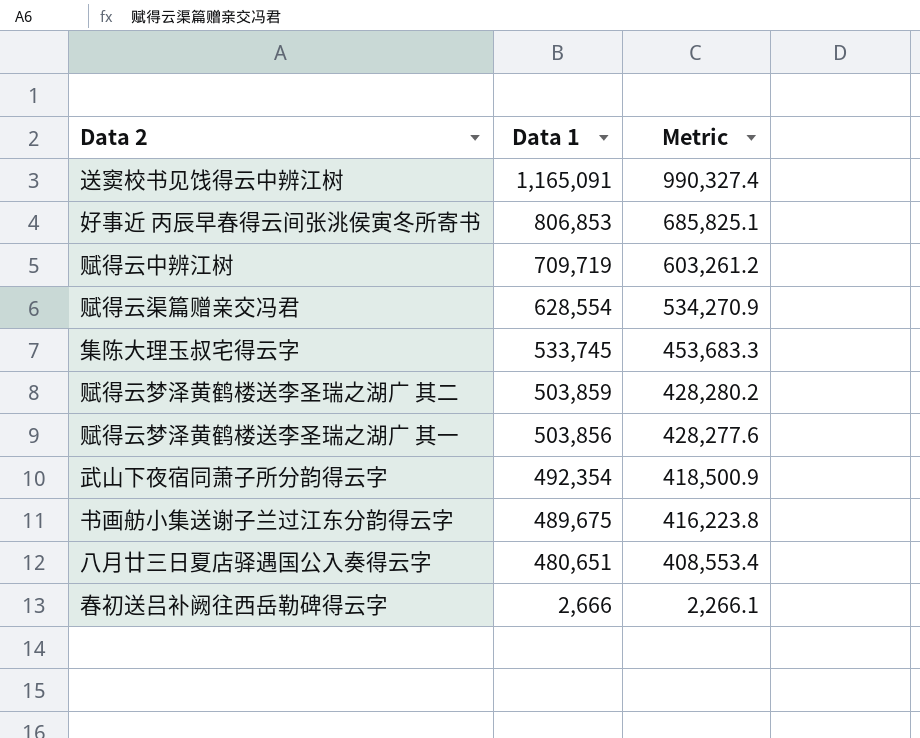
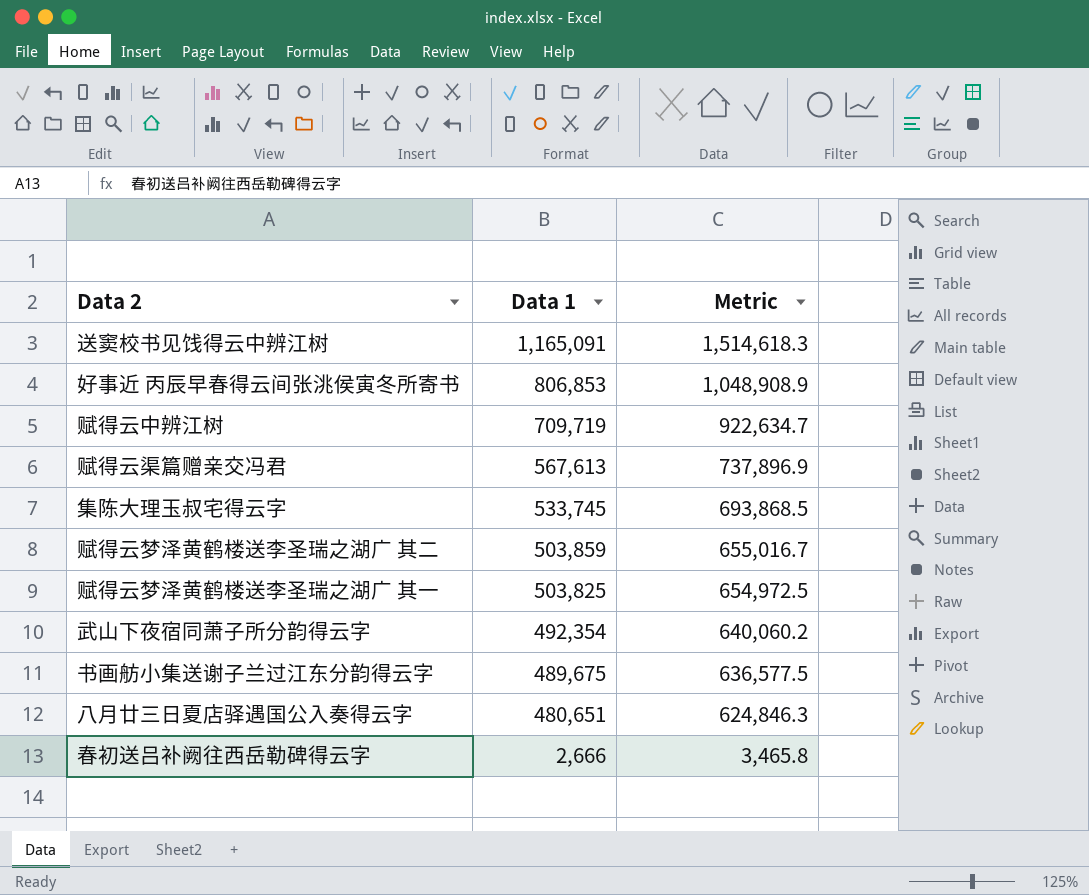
column Metric | formula: [Data 1] * 0.85 -> [Data 1] * 1.3
赋得云渠篇赠亲交冯君 | Data 1: 628,554 -> 567,613
赋得云梦泽黄鹤楼送李圣瑞之湖广 其一 | Data 1: 503,856 -> 503,825

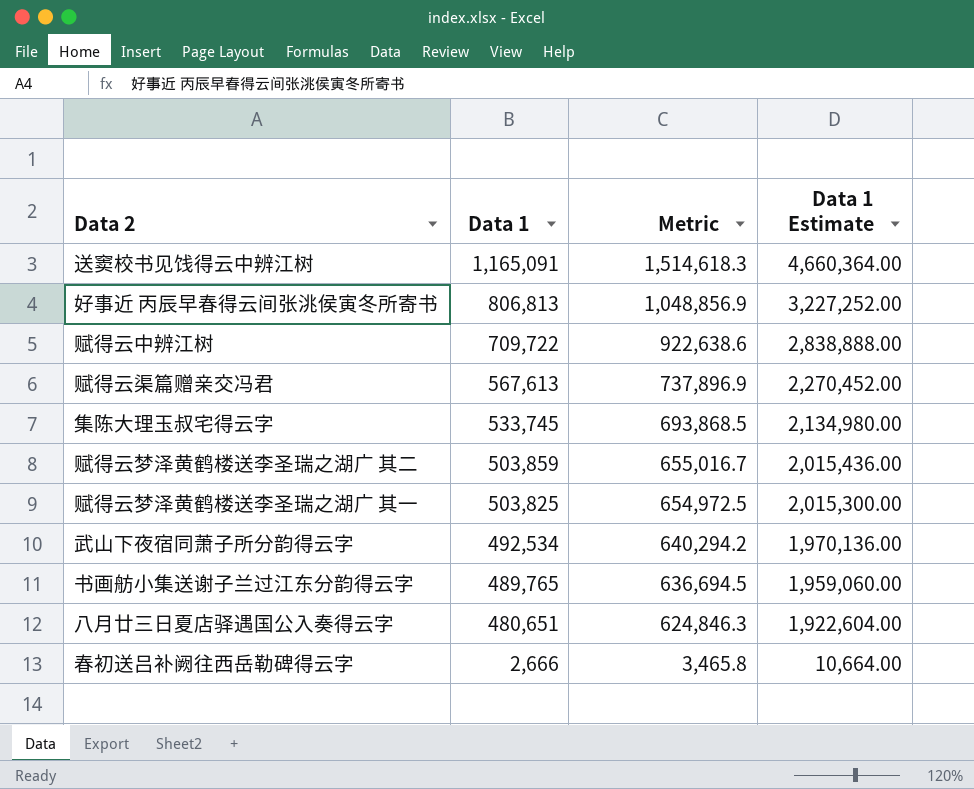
column Data 1 Estimate | formula: none -> [Data 1] * 4
好事近 丙辰早春得云间张洮侯寅冬所寄书 | Data 1: 806,853 -> 806,813
好事近 丙辰早春得云间张洮侯寅冬所寄书 | Metric: 1,048,908.9 -> 1,048,856.9
赋得云中辨江树 | Data 1: 709,719 -> 709,722
赋得云中辨江树 | Metric: 922,634.7 -> 922,638.6
武山下夜宿同萧子所分韵得云字 | Data 1: 492,354 -> 492,534
武山下夜宿同萧子所分韵得云字 | Metric: 640,060.2 -> 640,294.2
书画舫小集送谢子兰过江东分韵得云字 | Data 1: 489,675 -> 489,765
书画舫小集送谢子兰过江东分韵得云字 | Metric: 636,577.5 -> 636,694.5

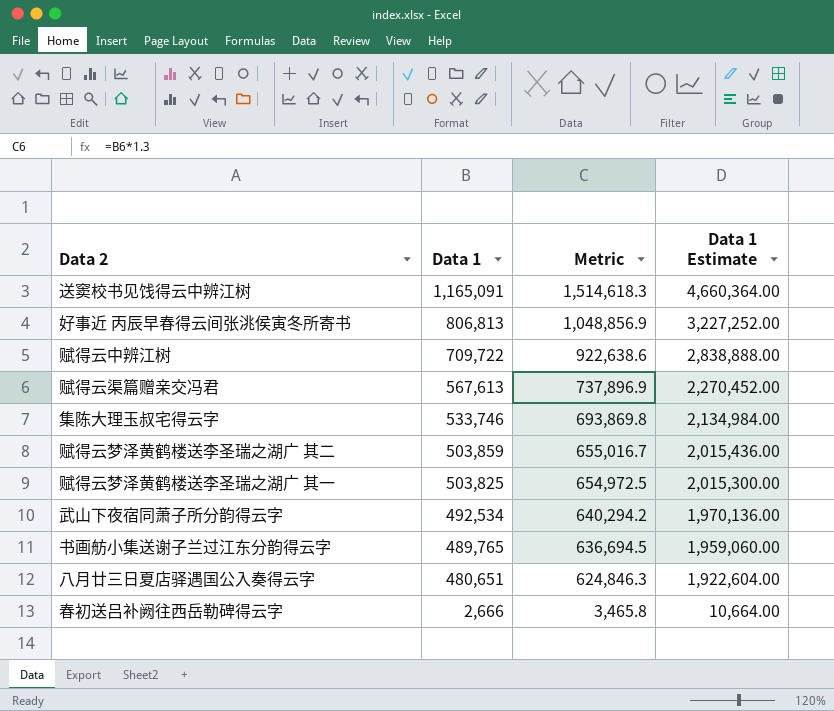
集陈大理玉叔宅得云字 | Data 1: 533,745 -> 533,746
集陈大理玉叔宅得云字 | Metric: 693,868.5 -> 693,869.8
集陈大理玉叔宅得云字 | Data 1 Estimate: 2,134,980.00 -> 2,134,984.00

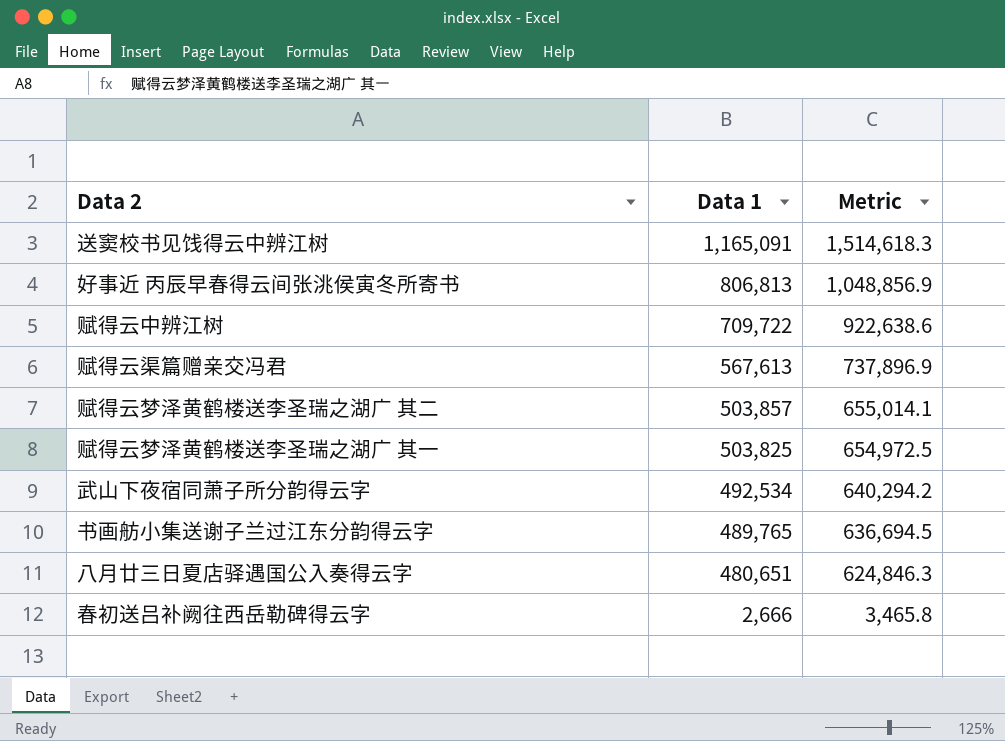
column Data 1 Estimate | formula: [Data 1] * 4 -> none
row 集陈大理玉叔宅得云字: 533,746 | 693,869.8 | 2,134,984.00 -> none
赋得云梦泽黄鹤楼送李圣瑞之湖广 其二 | Data 1: 503,859 -> 503,857
赋得云梦泽黄鹤楼送李圣瑞之湖广 其二 | Metric: 655,016.7 -> 655,014.1

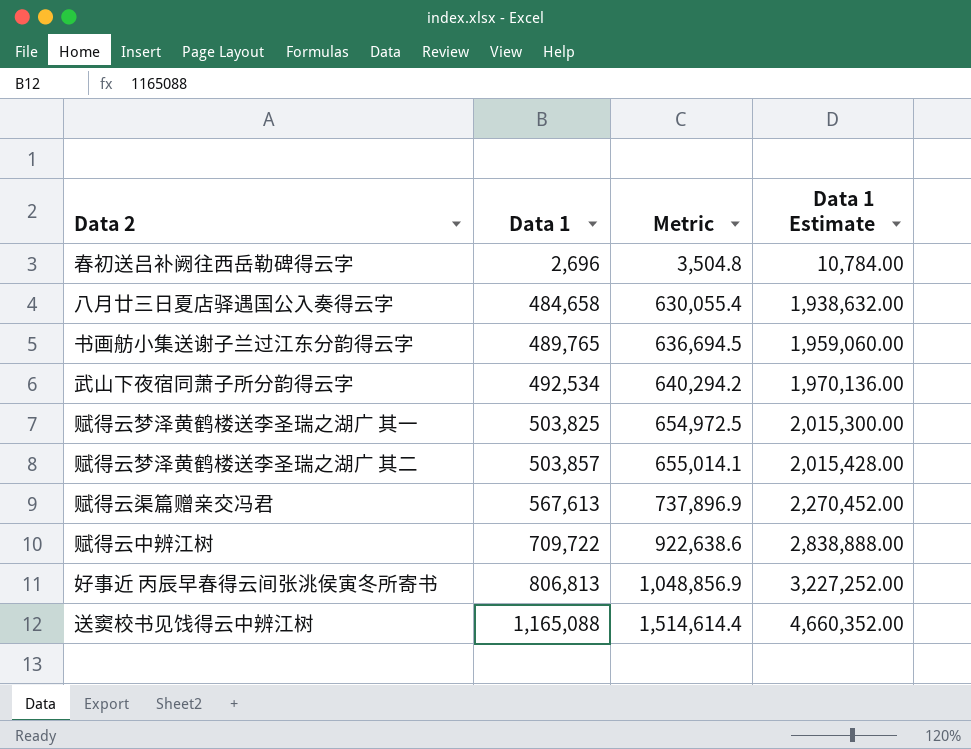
row order: Data 1 descending -> Data 1 ascending
column Data 1 Estimate | formula: none -> [Data 1] * 4
春初送吕补阙往西岳勒碑得云字 | Data 1: 2,666 -> 2,696
春初送吕补阙往西岳勒碑得云字 | Metric: 3,465.8 -> 3,504.8
八月廿三日夏店驿遇国公入奏得云字 | Data 1: 480,651 -> 484,658
八月廿三日夏店驿遇国公入奏得云字 | Metric: 624,846.3 -> 630,055.4
送窦校书见饯得云中辨江树 | Data 1: 1,165,091 -> 1,165,088
送窦校书见饯得云中辨江树 | Metric: 1,514,618.3 -> 1,514,614.4

